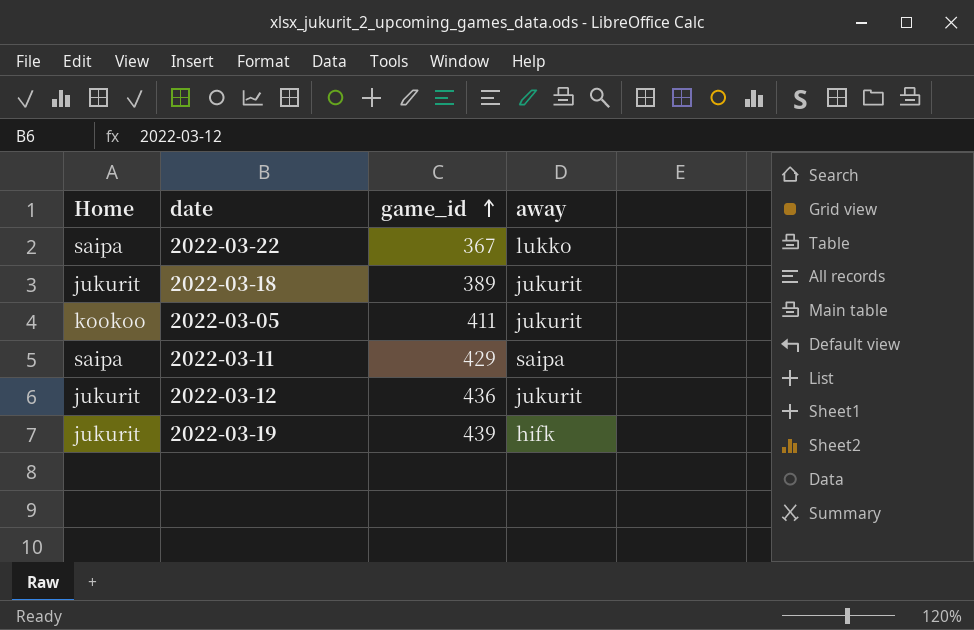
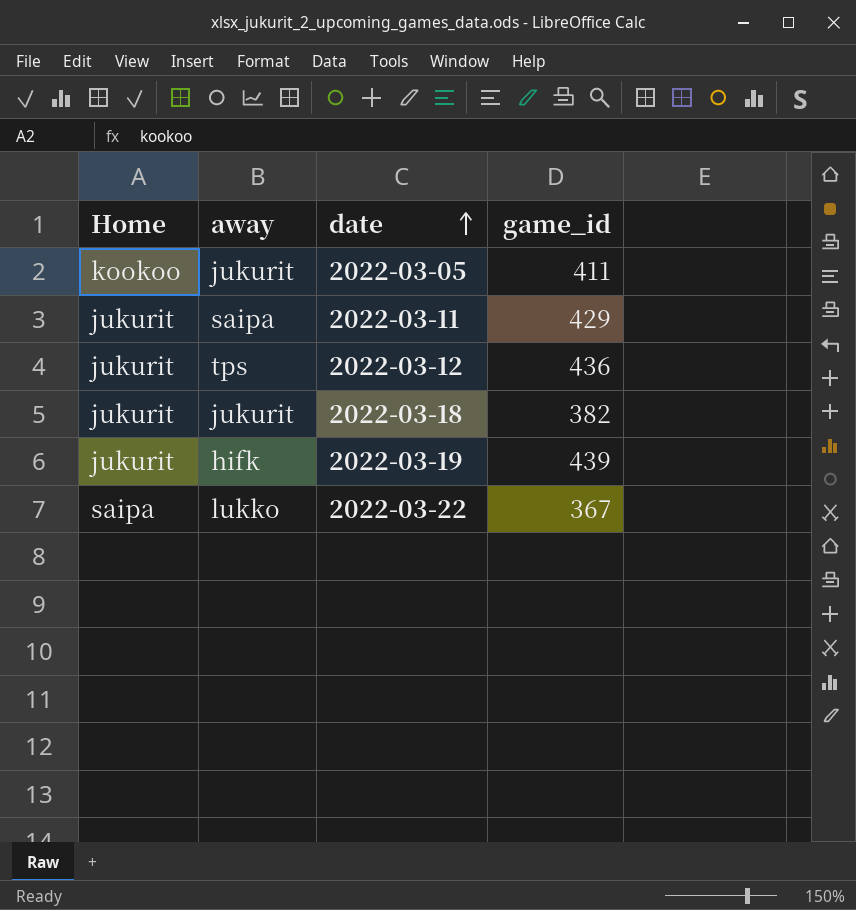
row order: game_id ascending -> date ascending
column away | position: 4 -> 2
2022-03-11 | Home: saipa -> jukurit
2022-03-12 | away: jukurit -> tps
2022-03-18 | game_id: 389 -> 382

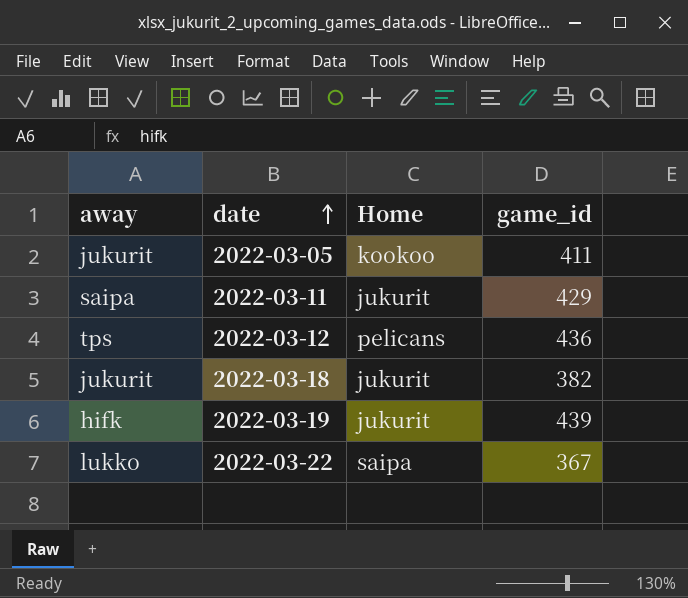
column Home | position: 1 -> 3
2022-03-12 | Home: jukurit -> pelicans

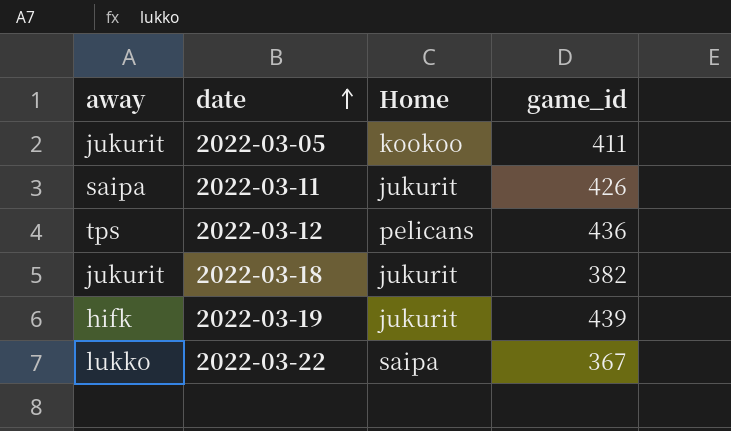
2022-03-11 | game_id: 429 -> 426

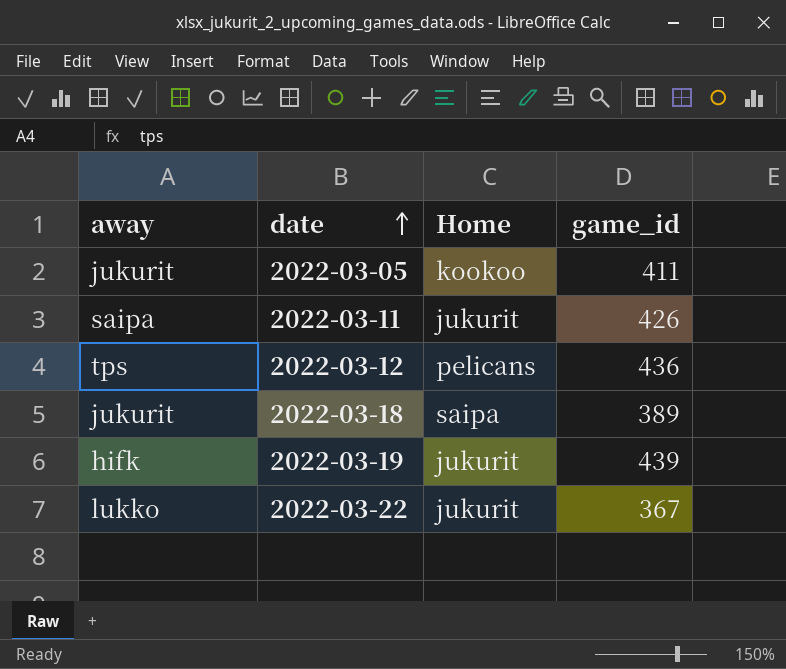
2022-03-18 | Home: jukurit -> saipa
2022-03-18 | game_id: 382 -> 389
2022-03-22 | Home: saipa -> jukurit

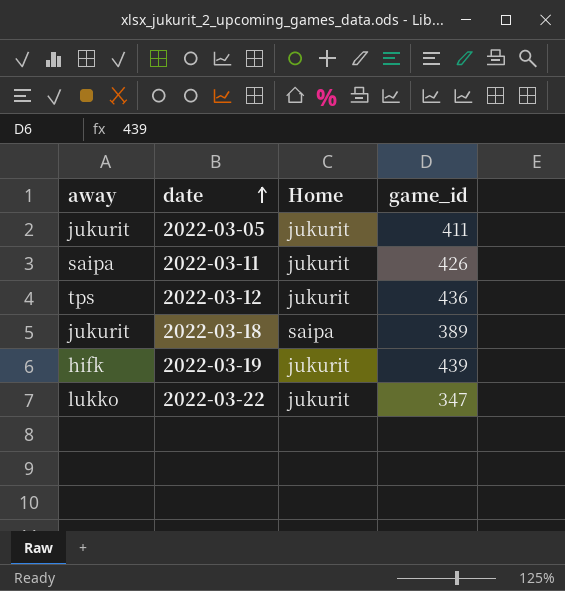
2022-03-05 | Home: kookoo -> jukurit
2022-03-12 | Home: pelicans -> jukurit
2022-03-22 | game_id: 367 -> 347

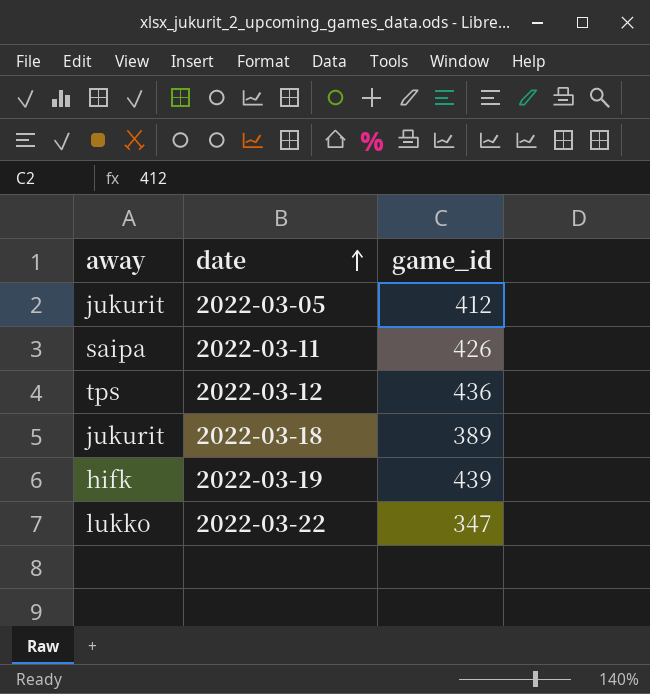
column Home | position: 3 -> none
2022-03-05 | game_id: 411 -> 412

